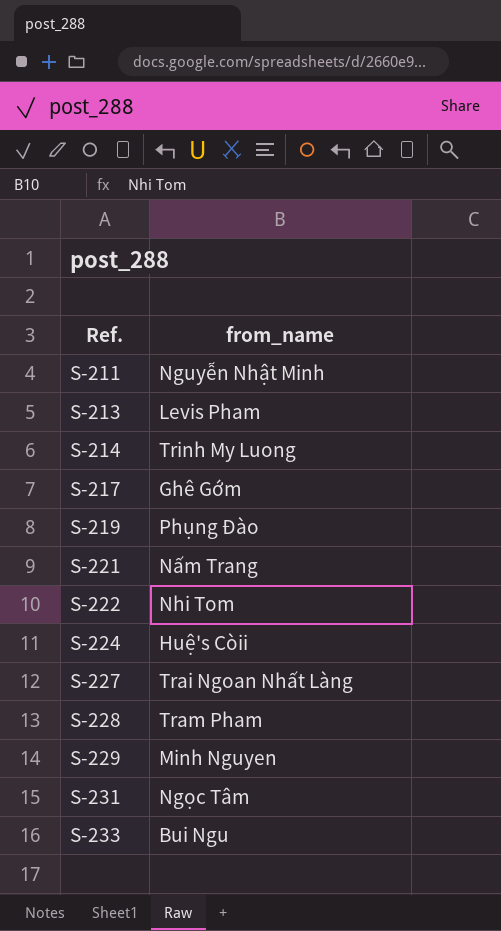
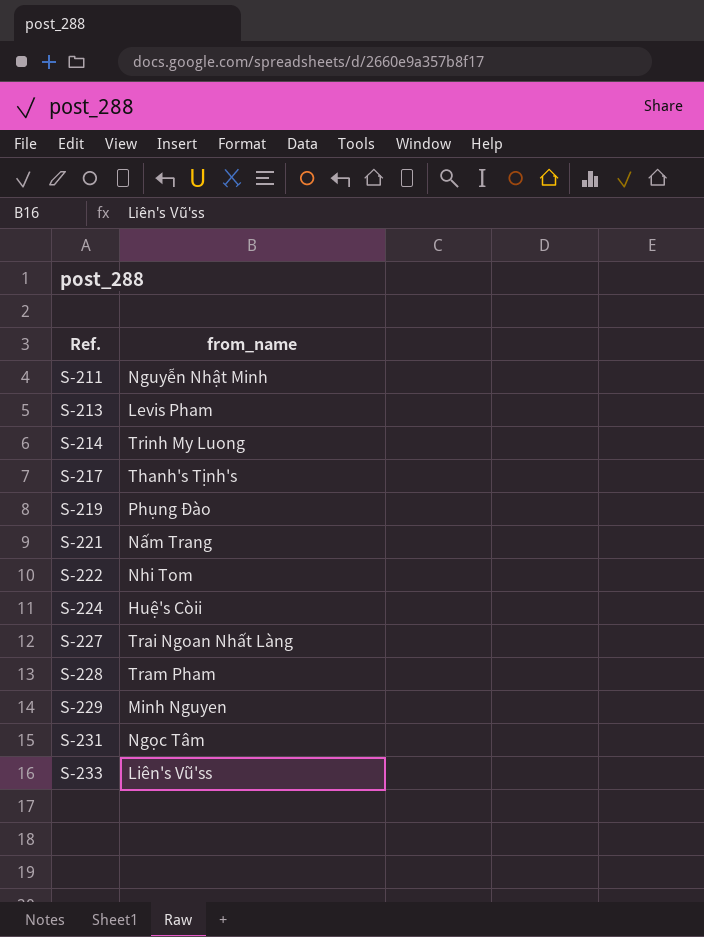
S-217 | from_name: Ghê Gớm -> Thanh's Tịnh's
S-233 | from_name: Bui Ngu -> Liên's Vũ'ss

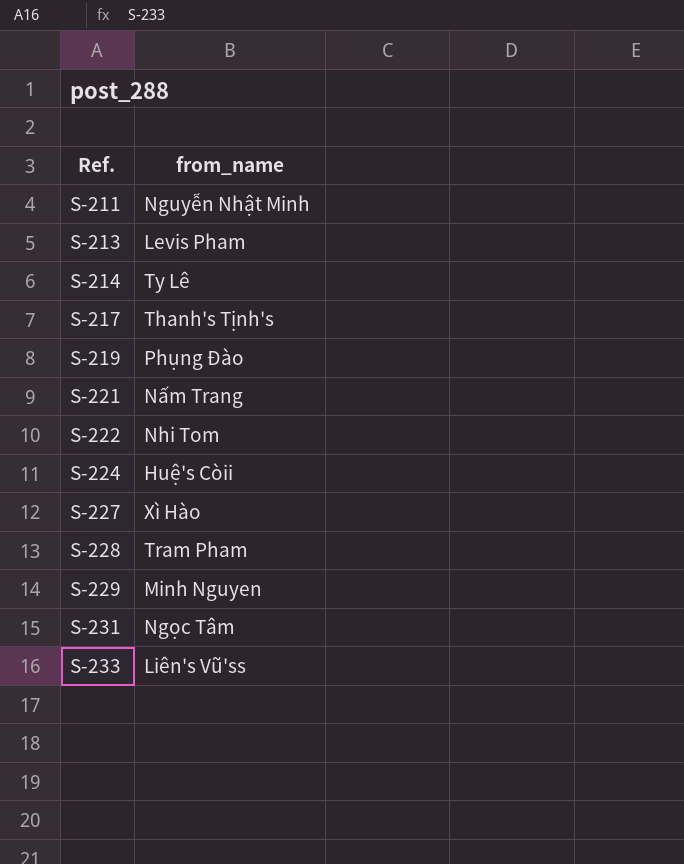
S-214 | from_name: Trinh My Luong -> Ty Lê
S-227 | from_name: Trai Ngoan Nhất Làng -> Xì Hào

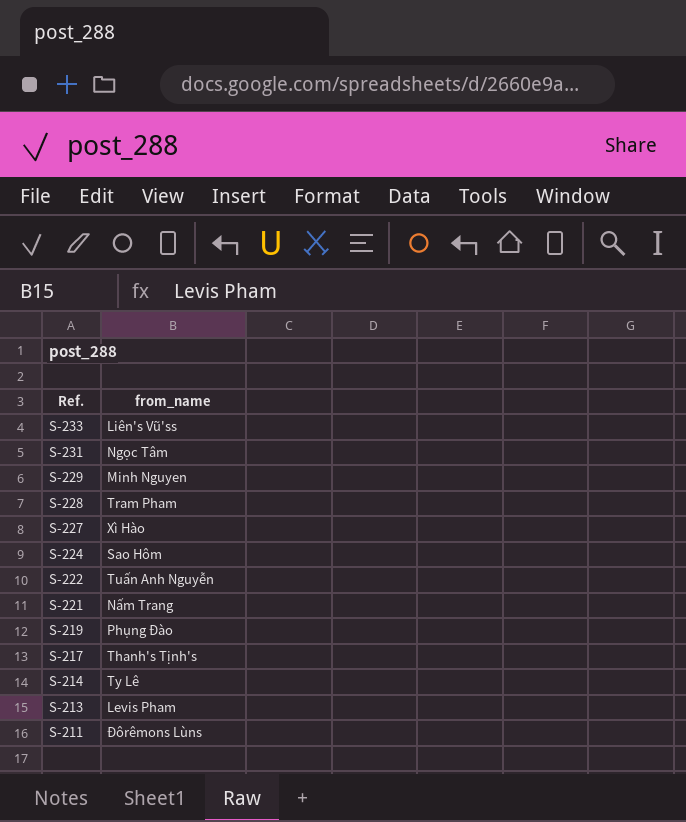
row order: Ref. ascending -> Ref. descending
S-224 | from_name: Huệ's Còii -> Sao Hôm
S-222 | from_name: Nhi Tom -> Tuấn Anh Nguyễn
S-211 | from_name: Nguyễn Nhật Minh -> Đôrêmons Lùns

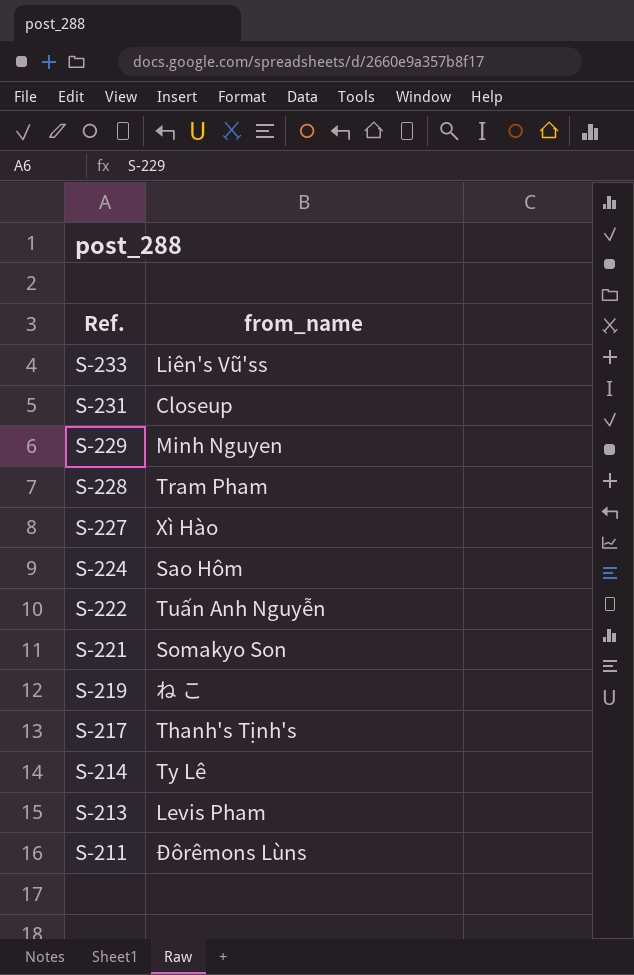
S-231 | from_name: Ngọc Tâm -> Closeup
S-221 | from_name: Nấm Trang -> Somakyo Son
S-219 | from_name: Phụng Đào -> ね こ

